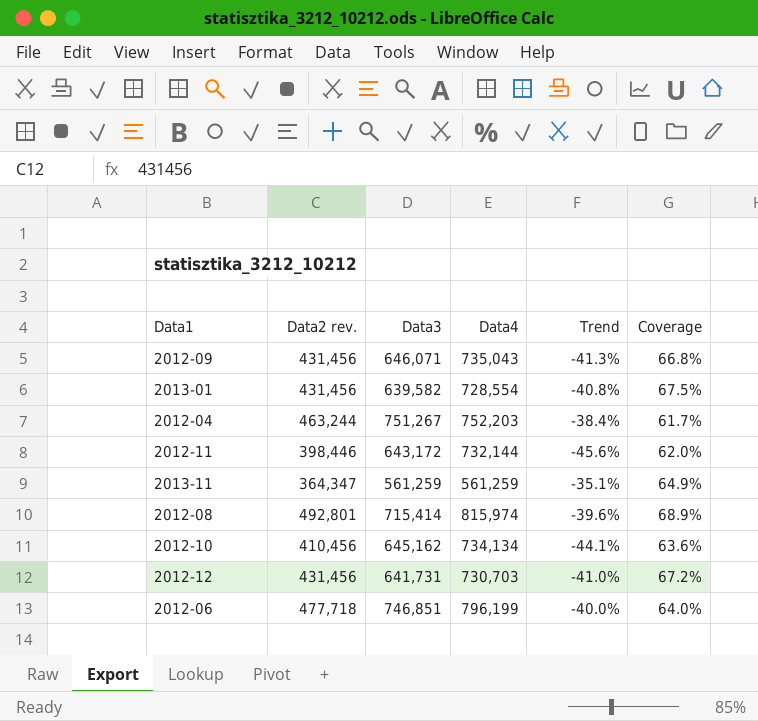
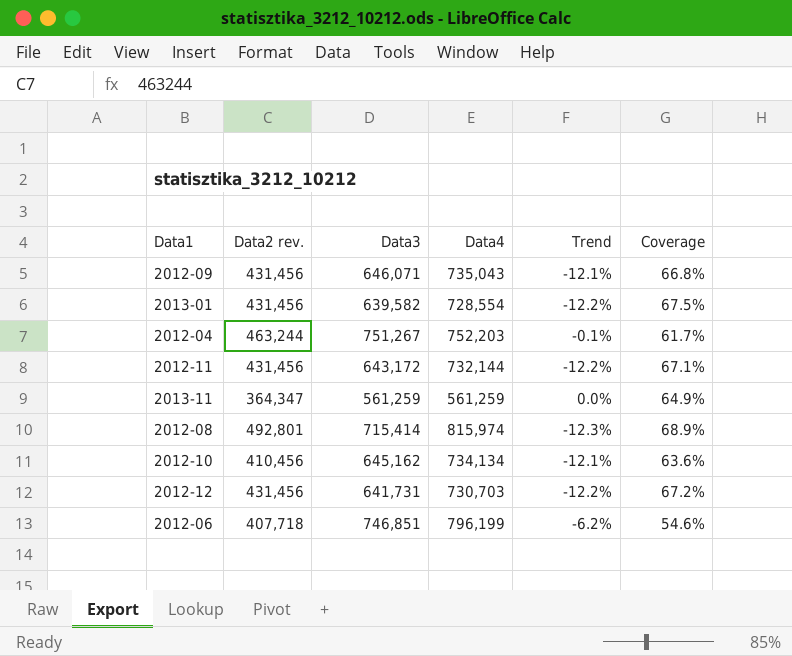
column Trend | formula: ([Data2 rev.] - [Data4]) / [Data4] -> ([Data3] - [Data4]) / [Data4]
2012-11 | Data2 rev.: 398,446 -> 431,456
2012-11 | Coverage: 62.0% -> 67.1%
2012-06 | Data2 rev.: 477,718 -> 407,718
2012-06 | Coverage: 64.0% -> 54.6%

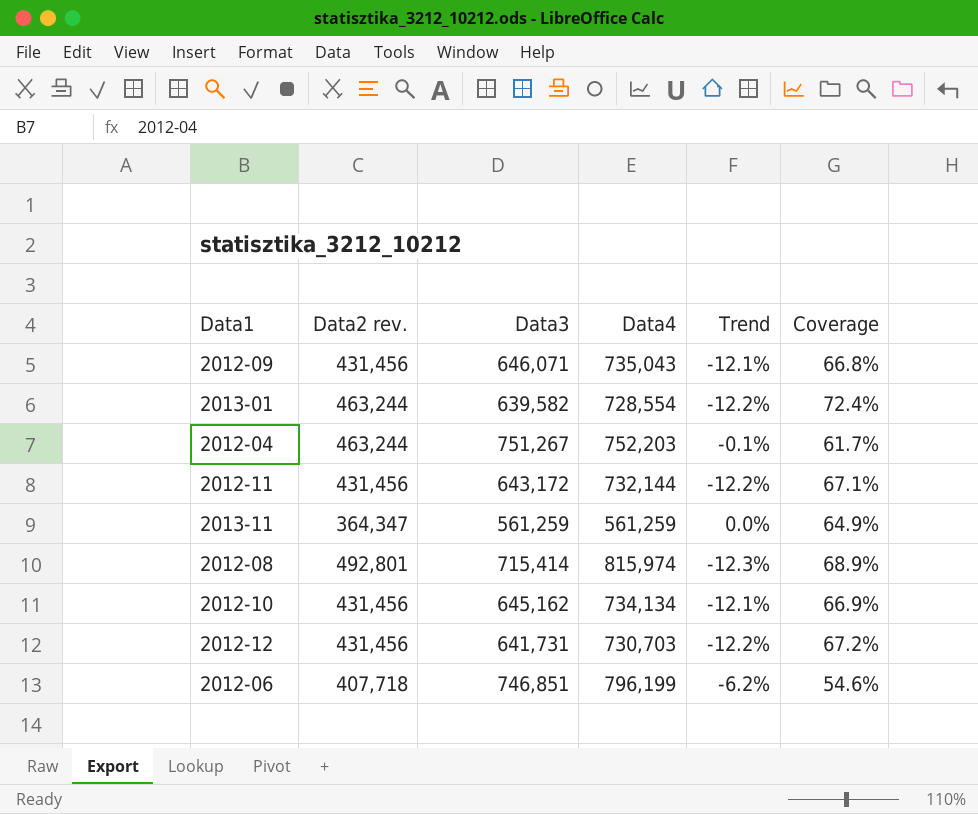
2013-01 | Data2 rev.: 431,456 -> 463,244
2013-01 | Coverage: 67.5% -> 72.4%
2012-10 | Data2 rev.: 410,456 -> 431,456
2012-10 | Coverage: 63.6% -> 66.9%

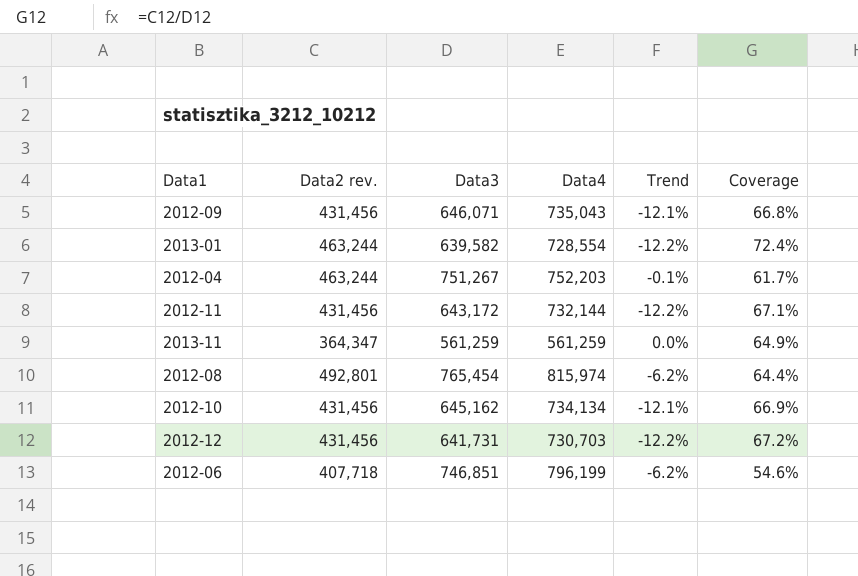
2012-08 | Data3: 715,414 -> 765,454
2012-08 | Trend: -12.3% -> -6.2%
2012-08 | Coverage: 68.9% -> 64.4%

